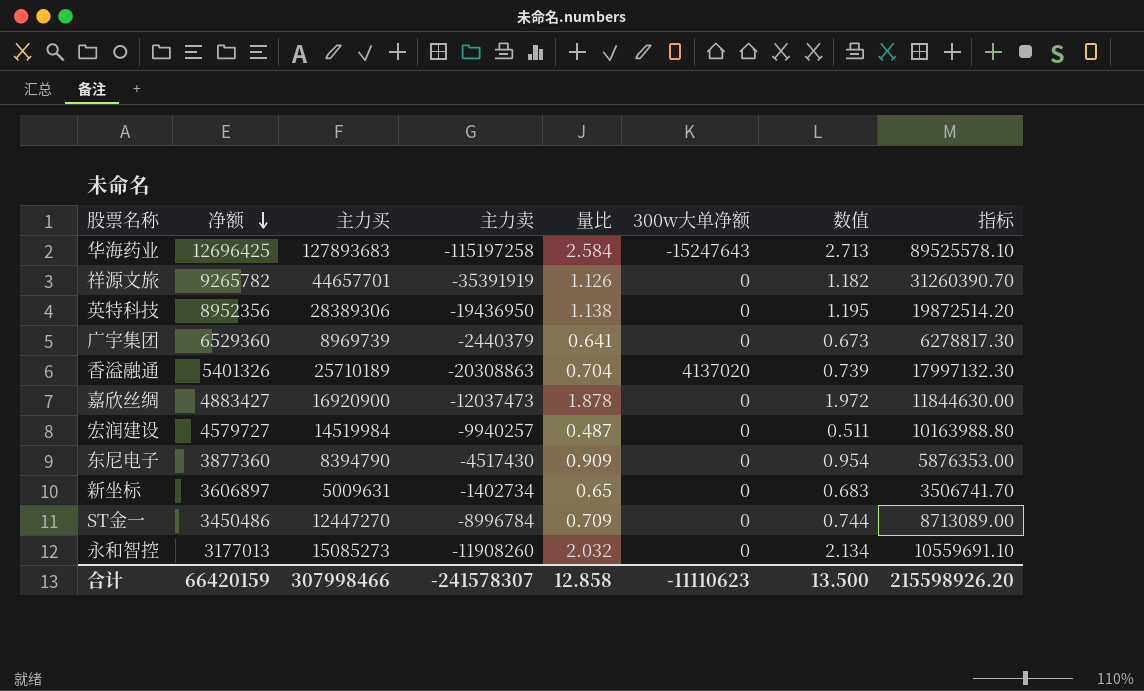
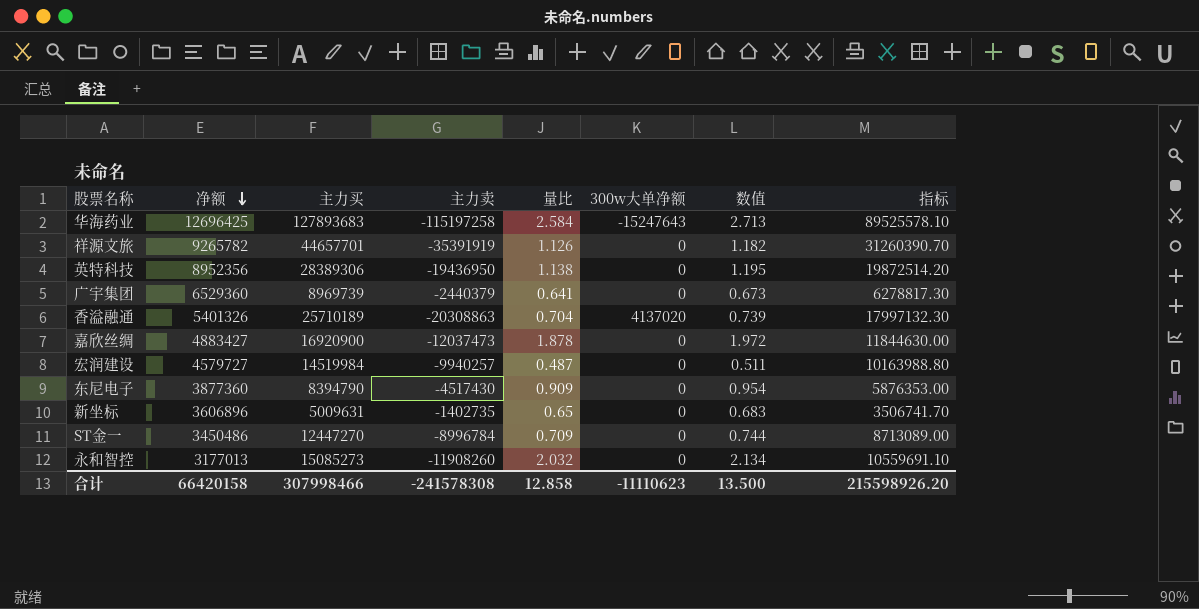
新坐标 | 净额: 3606897 -> 3606896
新坐标 | 主力卖: -1402734 -> -1402735
合计 | 净额: 66420159 -> 66420158
合计 | 主力卖: -241578307 -> -241578308

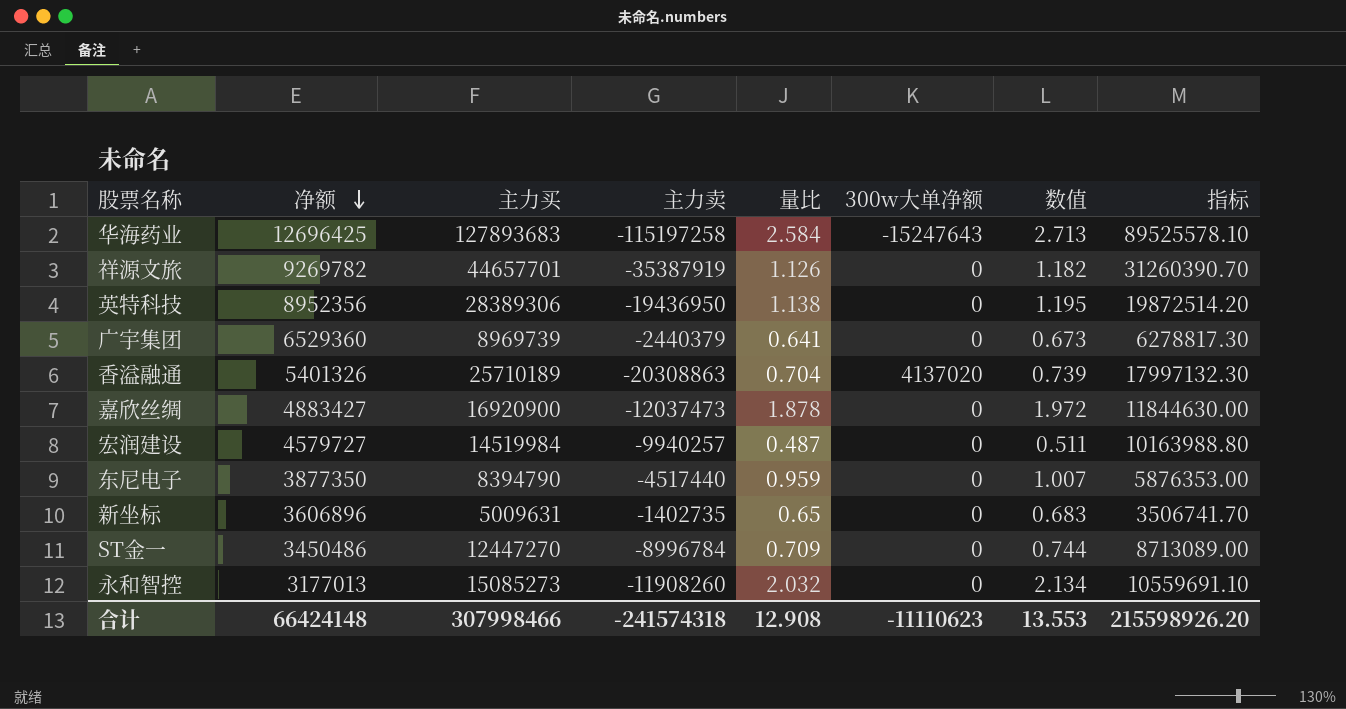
祥源文旅 | 净额: 9265782 -> 9269782
祥源文旅 | 主力卖: -35391919 -> -35387919
东尼电子 | 净额: 3877360 -> 3877350
东尼电子 | 主力卖: -4517430 -> -4517440
东尼电子 | 量比: 0.909 -> 0.959
东尼电子 | 数值: 0.954 -> 1.007
合计 | 净额: 66420158 -> 66424148
合计 | 主力卖: -241578308 -> -241574318
合计 | 量比: 12.858 -> 12.908
合计 | 数值: 13.500 -> 13.553

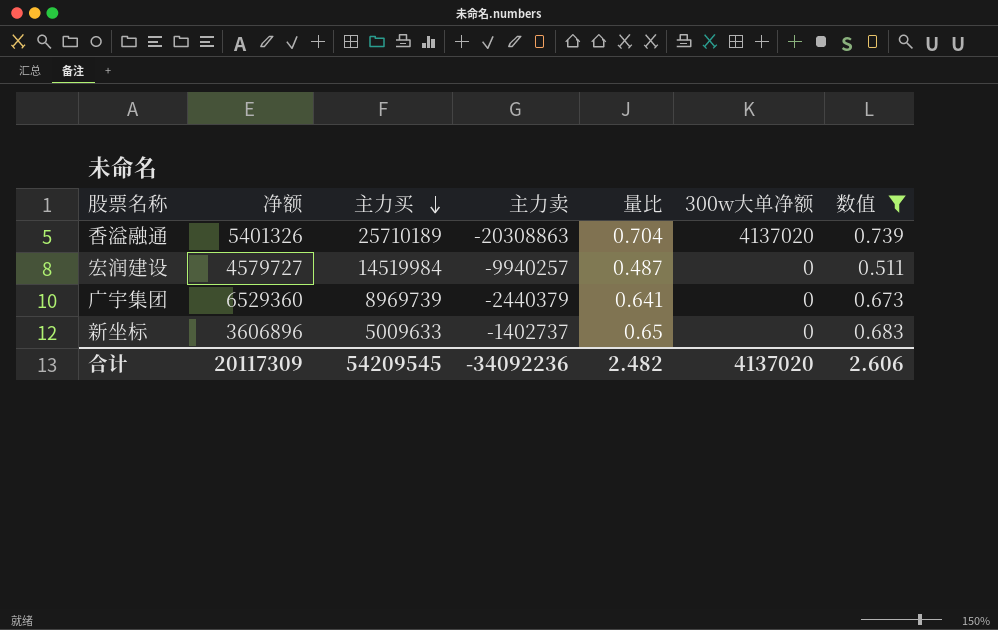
filter: none -> 数值 <= 0.739
row order: 净额 descending -> 主力买 descending
column 指标 | formula: [主力买] * 0.7 -> none
新坐标 | 主力买: 5009631 -> 5009633
新坐标 | 主力卖: -1402735 -> -1402737
合计 | 净额: 66424148 -> 20117309
合计 | 主力买: 307998466 -> 54209545
合计 | 主力卖: -241574318 -> -34092236
合计 | 量比: 12.908 -> 2.482
合计 | 300w大单净额: -11110623 -> 4137020
合计 | 数值: 13.553 -> 2.606

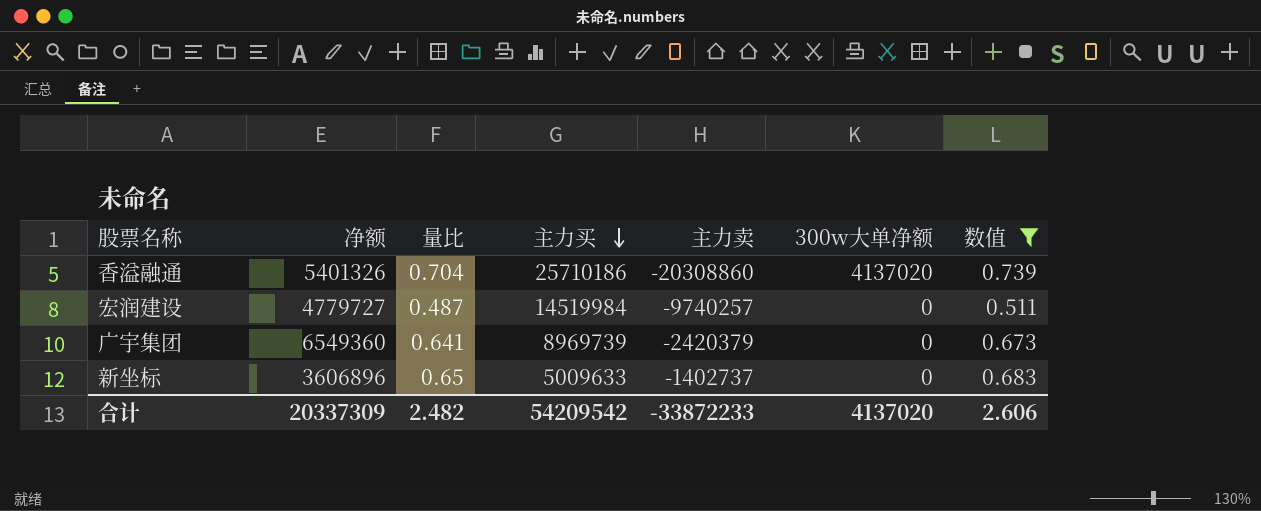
column 量比 | position: 5 -> 3
香溢融通 | 主力买: 25710189 -> 25710186
香溢融通 | 主力卖: -20308863 -> -20308860
宏润建设 | 净额: 4579727 -> 4779727
宏润建设 | 主力卖: -9940257 -> -9740257
广宇集团 | 净额: 6529360 -> 6549360
广宇集团 | 主力卖: -2440379 -> -2420379
合计 | 净额: 20117309 -> 20337309
合计 | 主力买: 54209545 -> 54209542
合计 | 主力卖: -34092236 -> -33872233

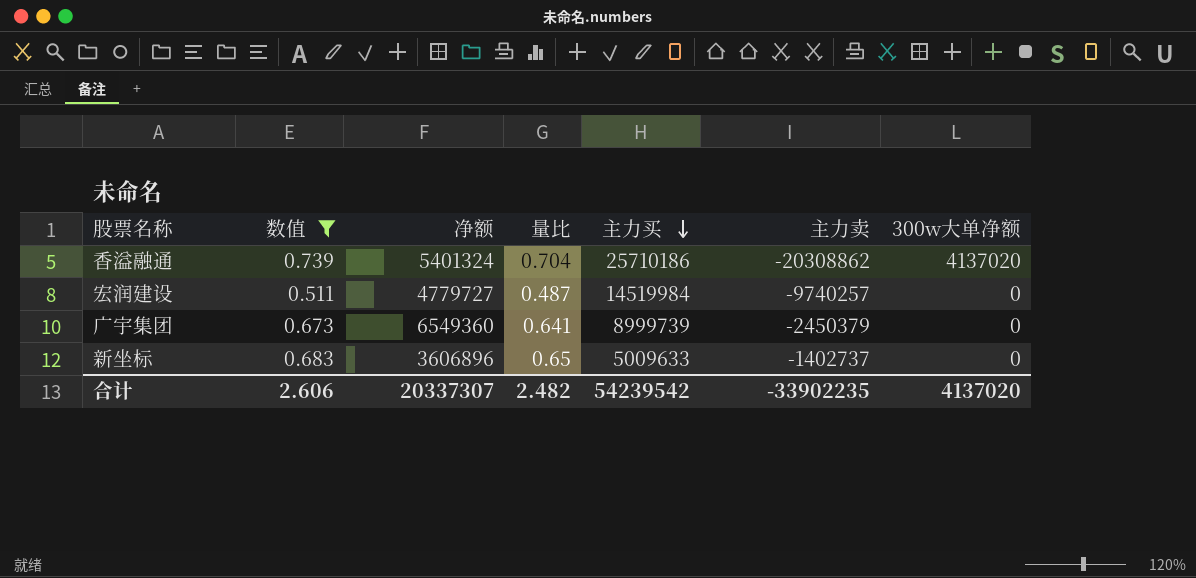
column 数值 | position: 7 -> 2
香溢融通 | 净额: 5401326 -> 5401324
香溢融通 | 主力卖: -20308860 -> -20308862
广宇集团 | 主力买: 8969739 -> 8999739
广宇集团 | 主力卖: -2420379 -> -2450379
合计 | 净额: 20337309 -> 20337307
合计 | 主力买: 54209542 -> 54239542
合计 | 主力卖: -33872233 -> -33902235

